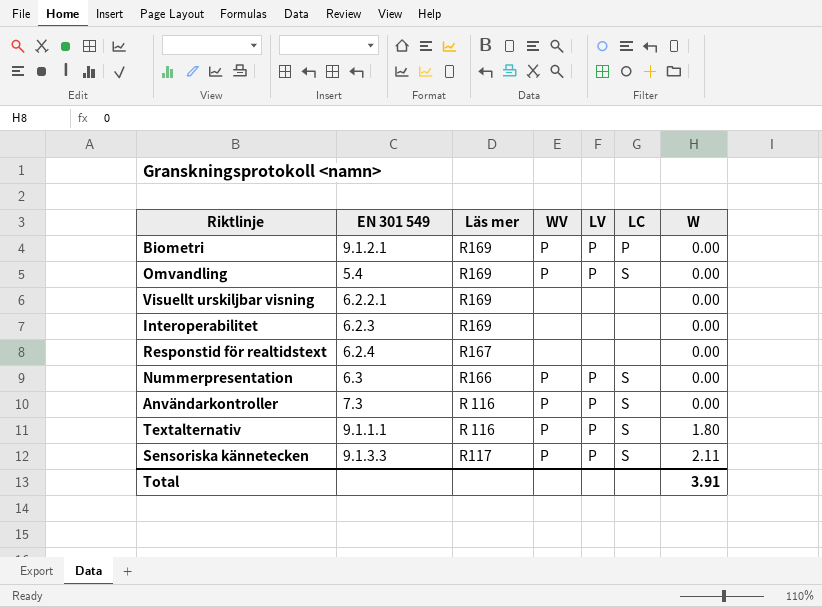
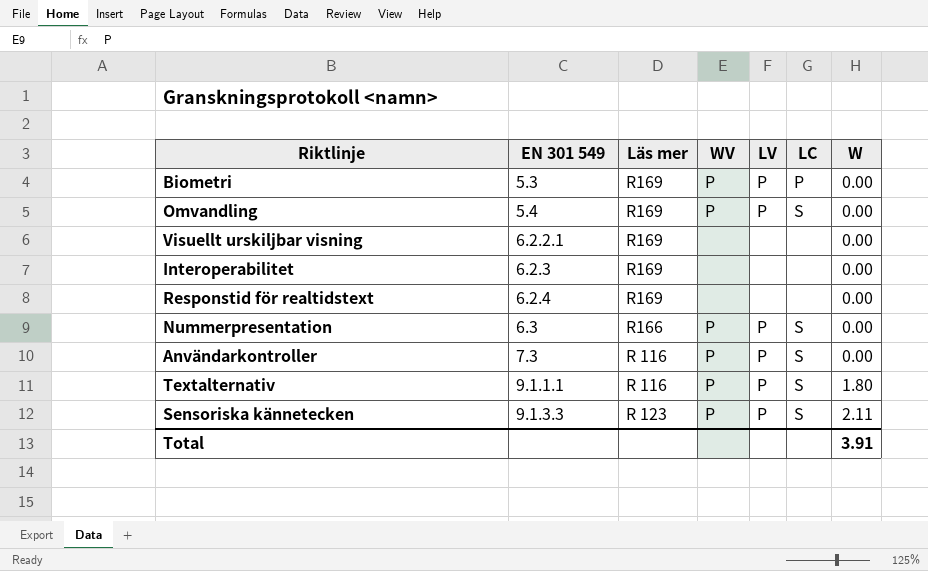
Biometri | EN 301 549: 9.1.2.1 -> 5.3
Responstid för realtidstext | Läs mer: R167 -> R169
Sensoriska kännetecken | Läs mer: R117 -> R 123

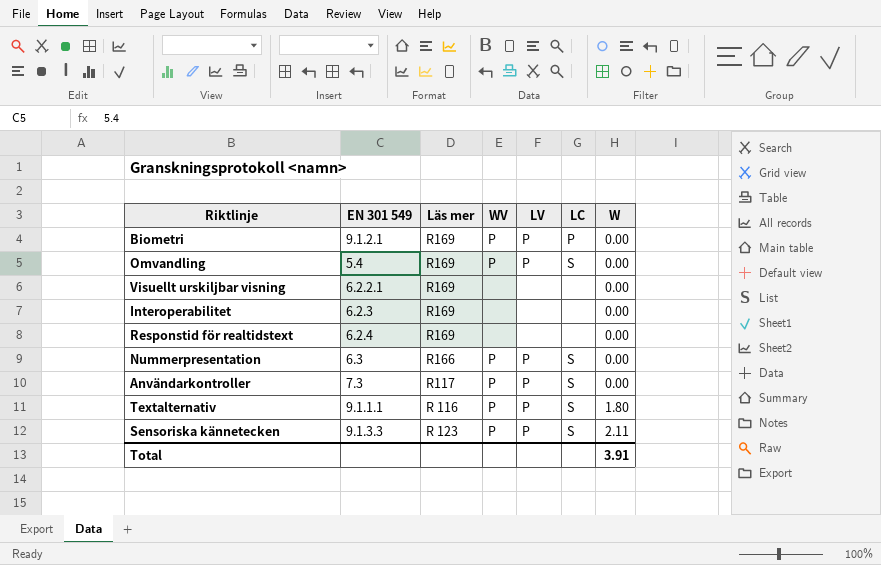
Biometri | EN 301 549: 5.3 -> 9.1.2.1
Användarkontroller | Läs mer: R 116 -> R117

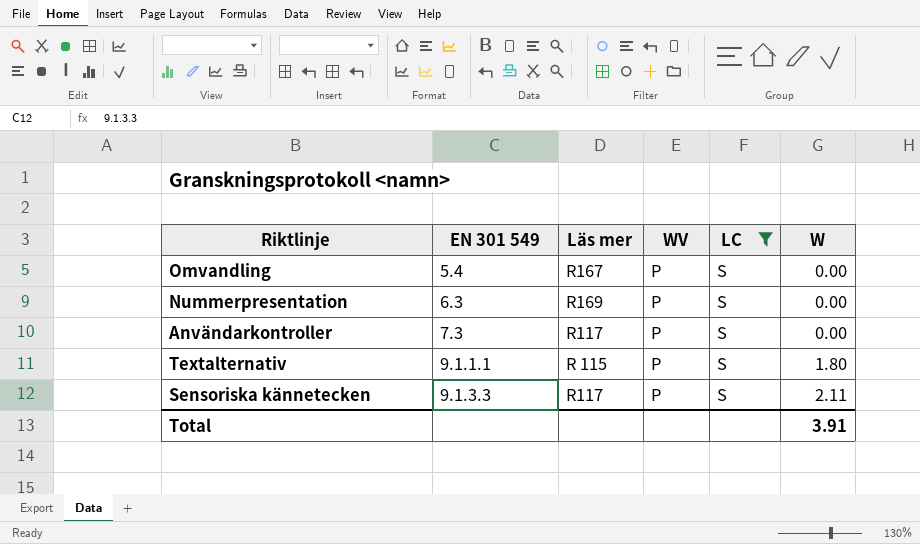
filter: none -> LC = S
column LV | position: 5 -> none
Omvandling | Läs mer: R169 -> R167
Nummerpresentation | Läs mer: R166 -> R169
Textalternativ | Läs mer: R 116 -> R 115
Sensoriska kännetecken | Läs mer: R 123 -> R117

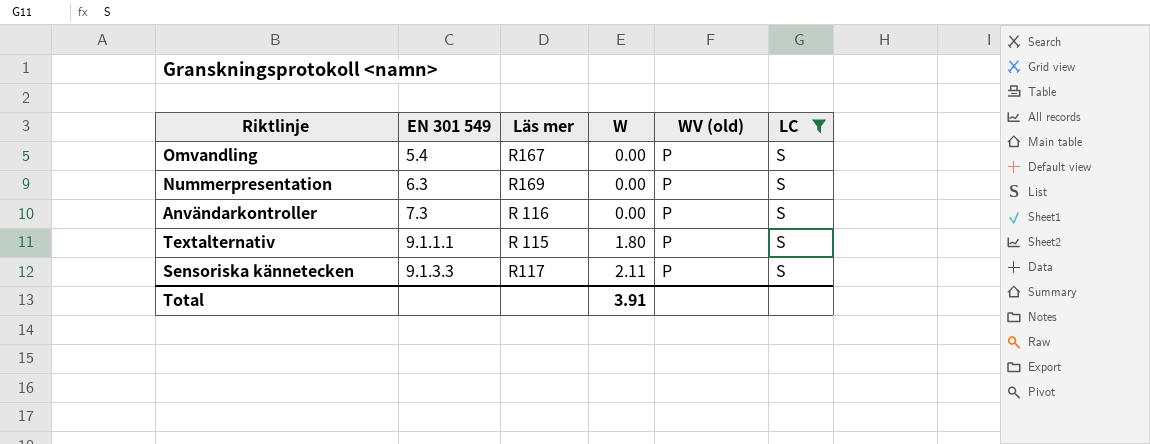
column W | position: 6 -> 4
column name: WV -> WV (old)
Användarkontroller | Läs mer: R117 -> R 116

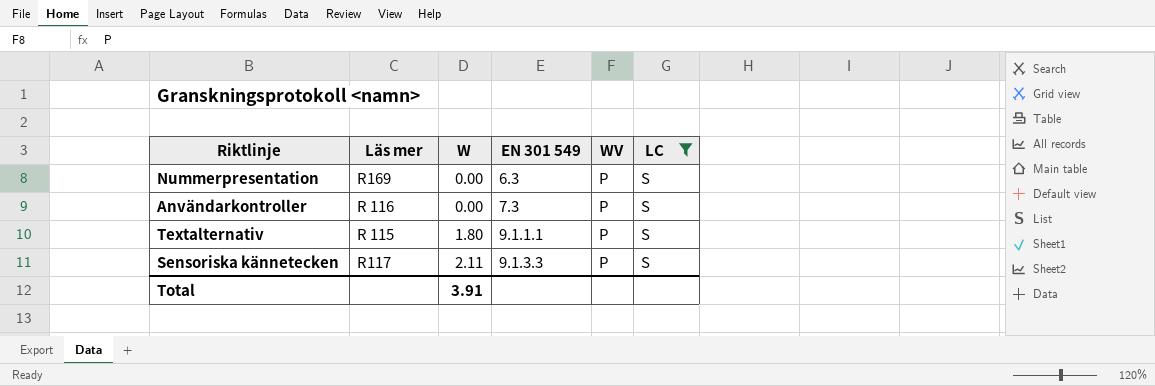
column EN 301 549 | position: 2 -> 4
column name: WV (old) -> WV
row Omvandling: 5.4 | R167 | 0.00 | P | S -> none

